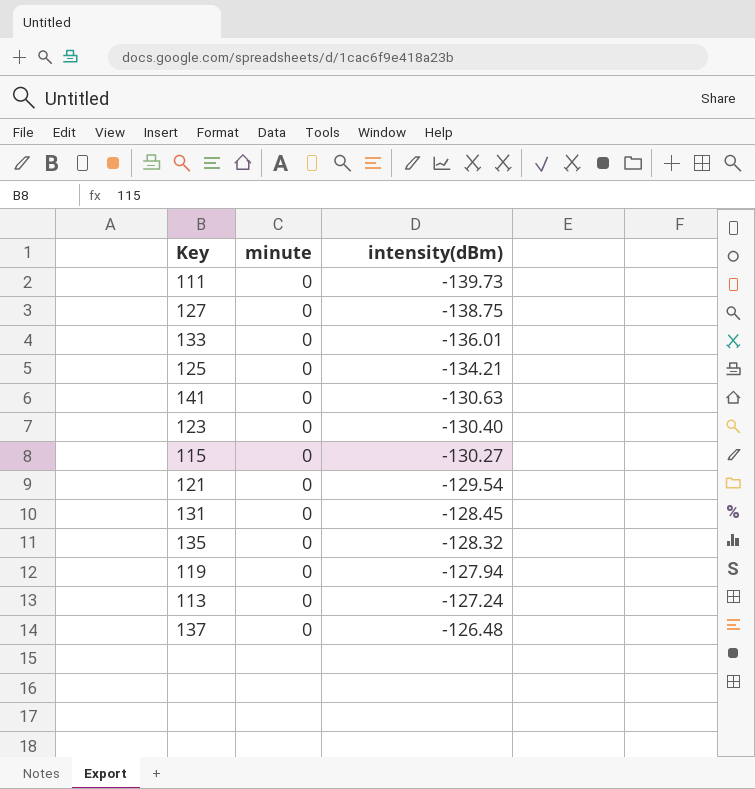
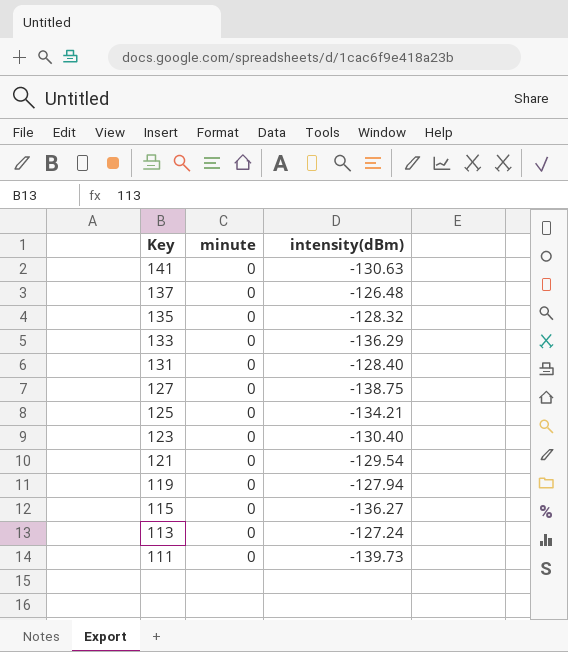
row order: intensity(dBm) ascending -> Key descending
133 | intensity(dBm): -136.01 -> -136.29
131 | intensity(dBm): -128.45 -> -128.40
115 | intensity(dBm): -130.27 -> -136.27

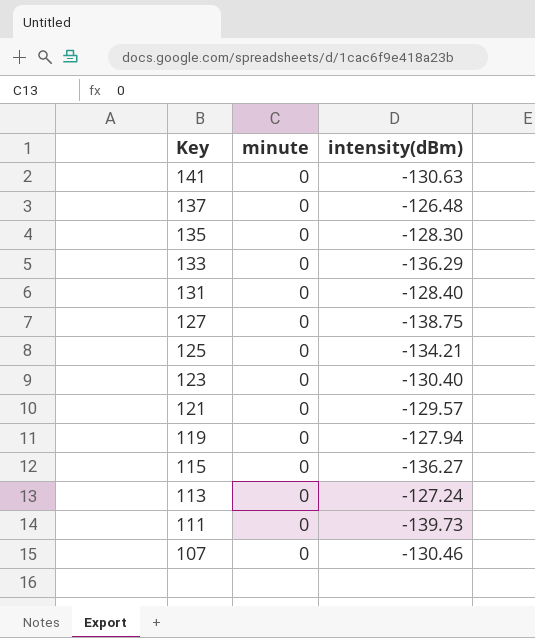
135 | intensity(dBm): -128.32 -> -128.30
121 | intensity(dBm): -129.54 -> -129.57
row 107: none -> 0 | -130.46

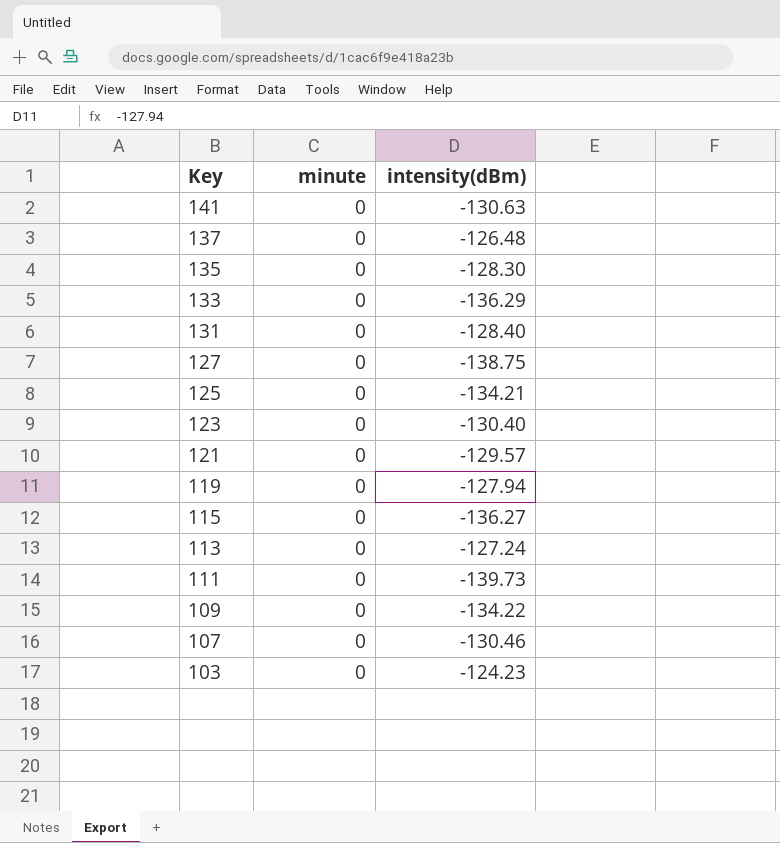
row 109: none -> 0 | -134.22
row 103: none -> 0 | -124.23

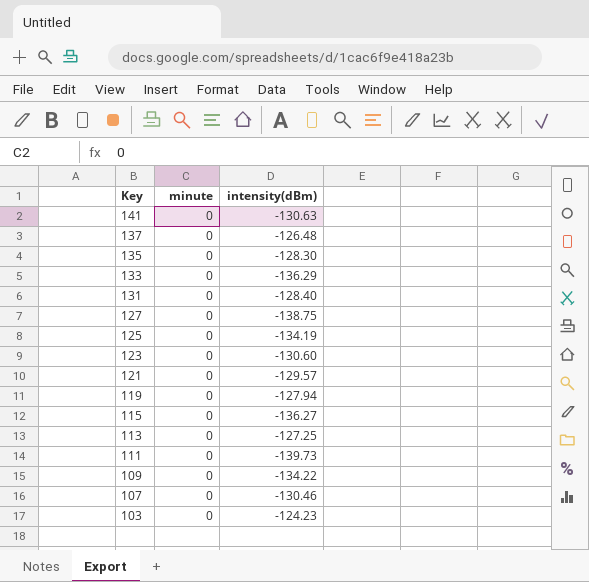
125 | intensity(dBm): -134.21 -> -134.19
123 | intensity(dBm): -130.40 -> -130.60
113 | intensity(dBm): -127.24 -> -127.25

